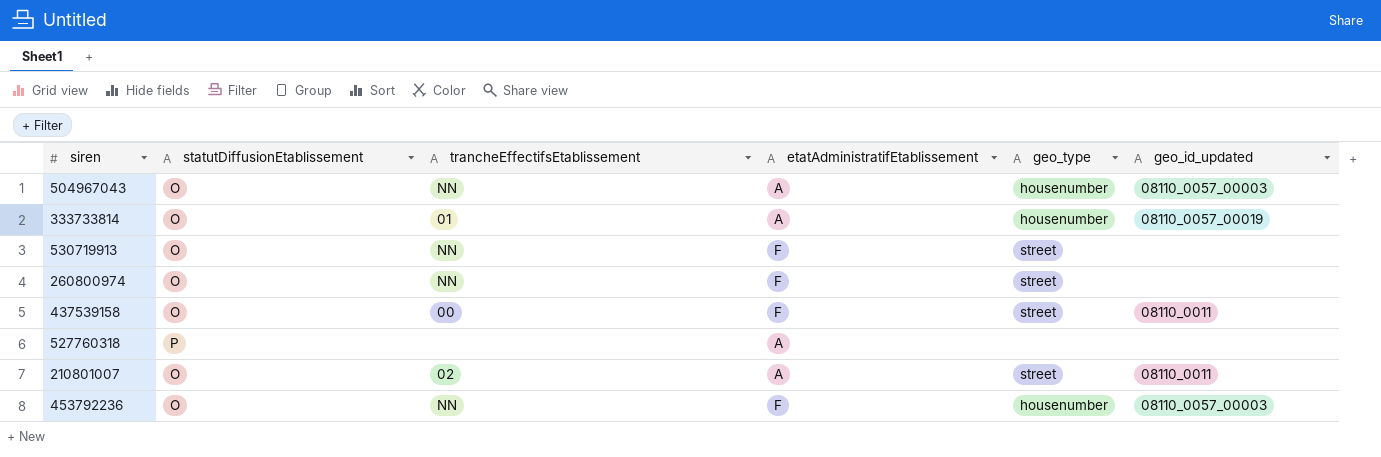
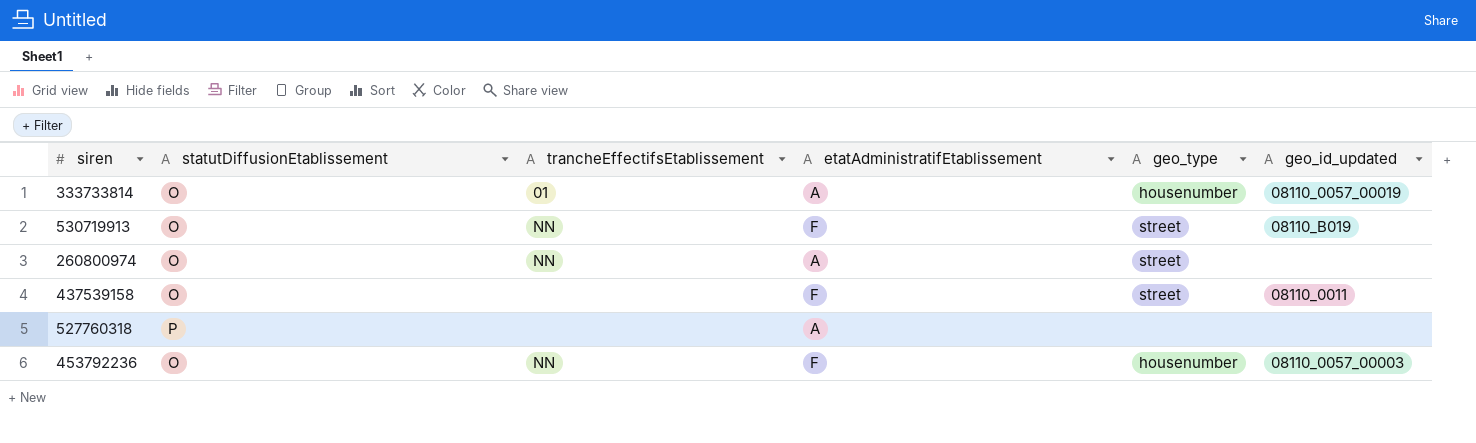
row 504967043: O | NN | A | housenumber | 08110_0057_00003 -> none
row 210801007: O | 02 | A | street | 08110_0011 -> none
530719913 | geo_id_updated: none -> 08110_B019
260800974 | etatAdministratifEtablissement: F -> A
437539158 | trancheEffectifsEtablissement: 00 -> none

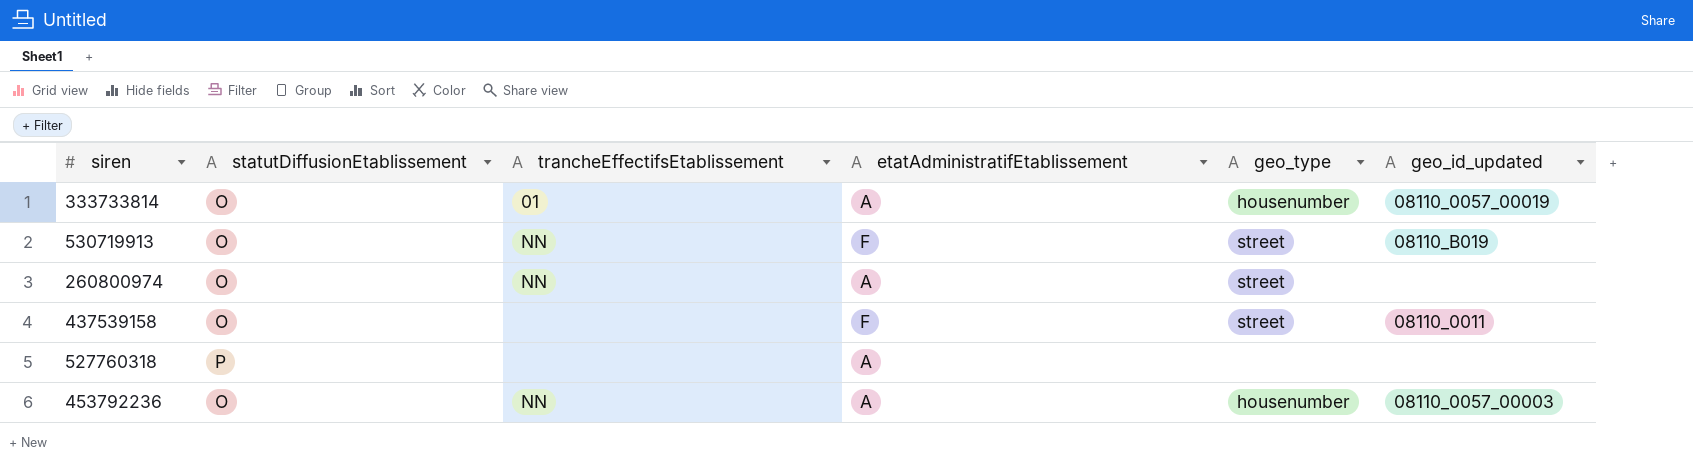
453792236 | etatAdministratifEtablissement: F -> A

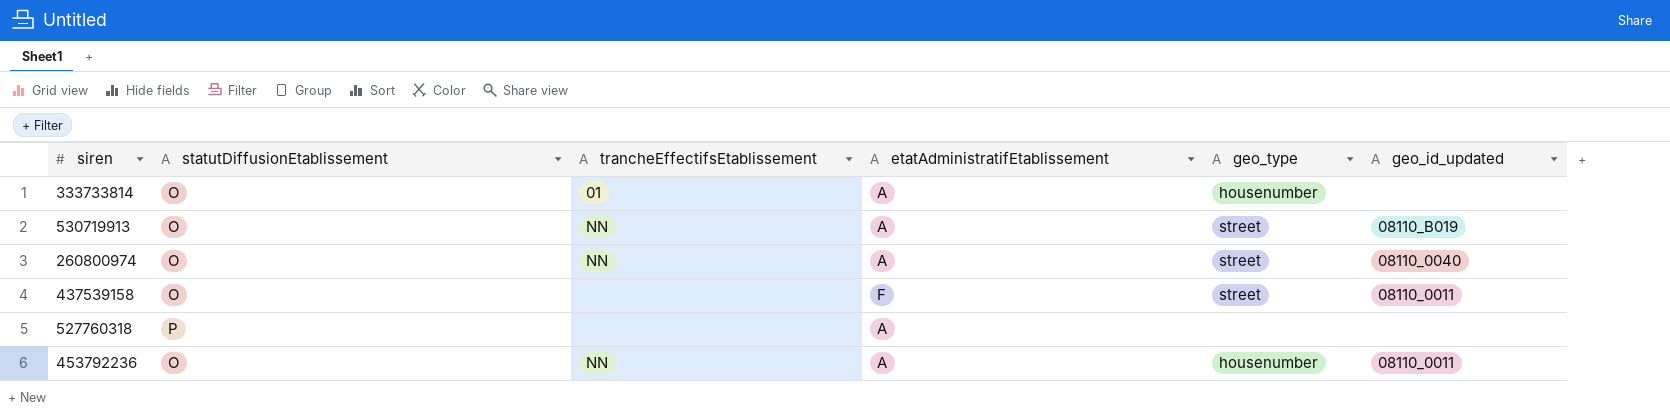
333733814 | geo_id_updated: 08110_0057_00019 -> none
530719913 | etatAdministratifEtablissement: F -> A
260800974 | geo_id_updated: none -> 08110_0040
453792236 | geo_id_updated: 08110_0057_00003 -> 08110_0011

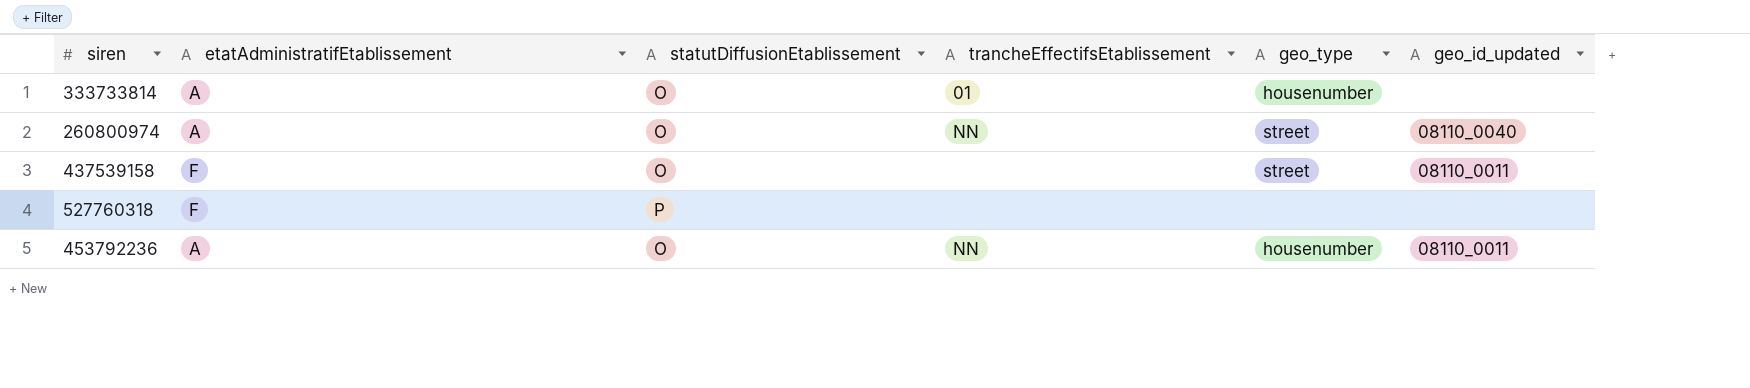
column etatAdministratifEtablissement | position: 4 -> 2
row 530719913: O | NN | A | street | 08110_B019 -> none
527760318 | etatAdministratifEtablissement: A -> F

